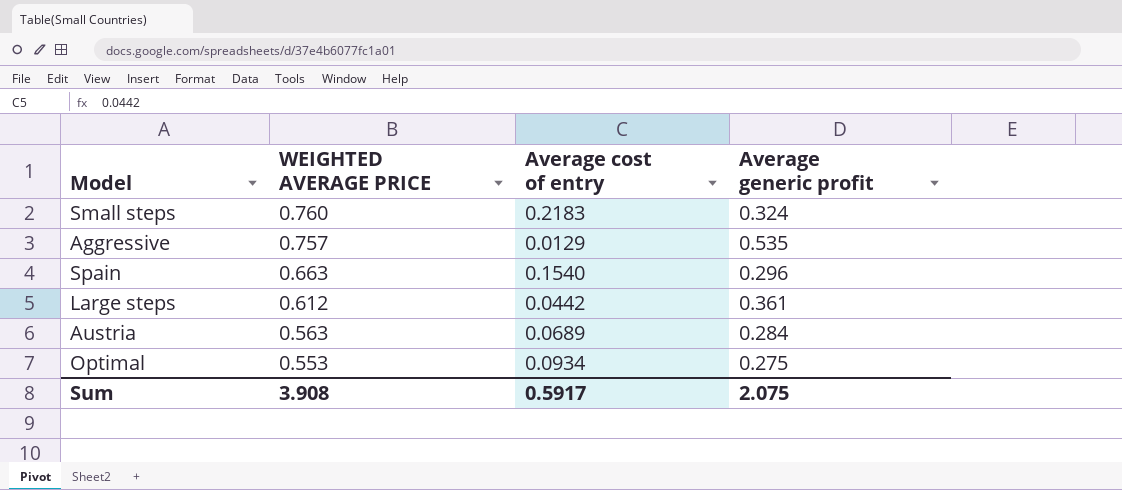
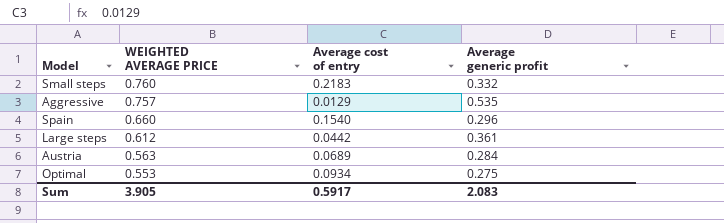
Small steps | Average generic profit: 0.324 -> 0.332
Spain | WEIGHTED AVERAGE PRICE: 0.663 -> 0.660
Sum | WEIGHTED AVERAGE PRICE: 3.908 -> 3.905
Sum | Average generic profit: 2.075 -> 2.083

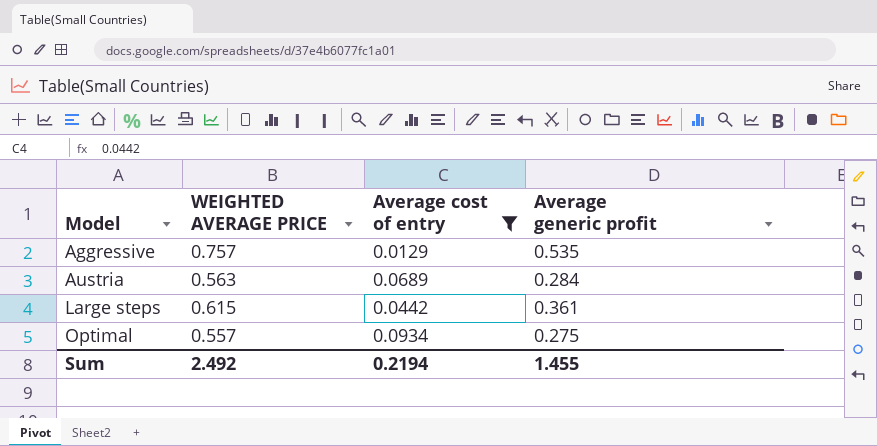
filter: none -> Average cost of entry <= 0.0934
row order: WEIGHTED AVERAGE PRICE descending -> Model ascending
Large steps | WEIGHTED AVERAGE PRICE: 0.612 -> 0.615
Optimal | WEIGHTED AVERAGE PRICE: 0.553 -> 0.557
Sum | WEIGHTED AVERAGE PRICE: 3.905 -> 2.492
Sum | Average cost of entry: 0.5917 -> 0.2194
Sum | Average generic profit: 2.083 -> 1.455

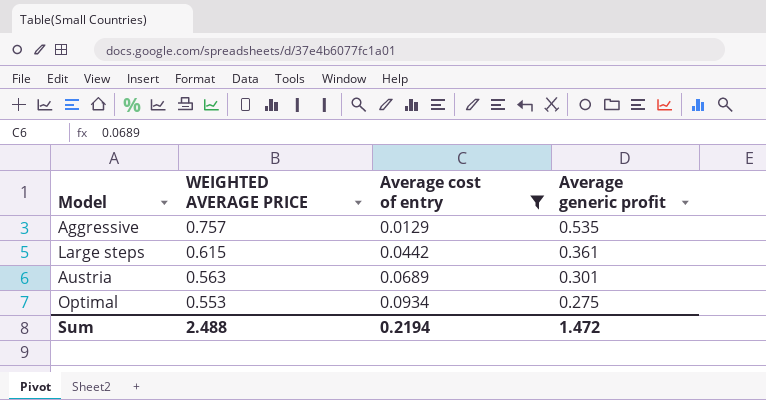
row order: Model ascending -> WEIGHTED AVERAGE PRICE descending
Austria | Average generic profit: 0.284 -> 0.301
Optimal | WEIGHTED AVERAGE PRICE: 0.557 -> 0.553
Sum | WEIGHTED AVERAGE PRICE: 2.492 -> 2.488
Sum | Average generic profit: 1.455 -> 1.472

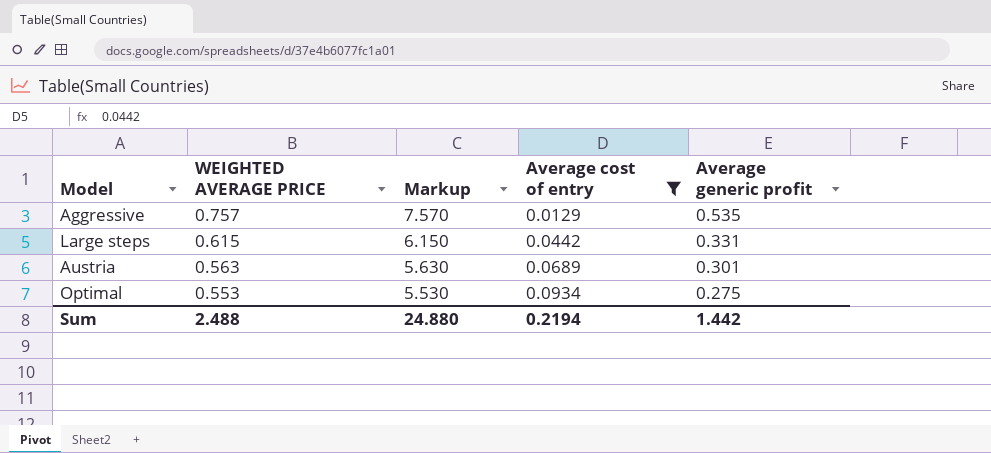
column Markup | formula: none -> [WEIGHTED AVERAGE PRICE] * 10
Large steps | Average generic profit: 0.361 -> 0.331
Sum | Average generic profit: 1.472 -> 1.442

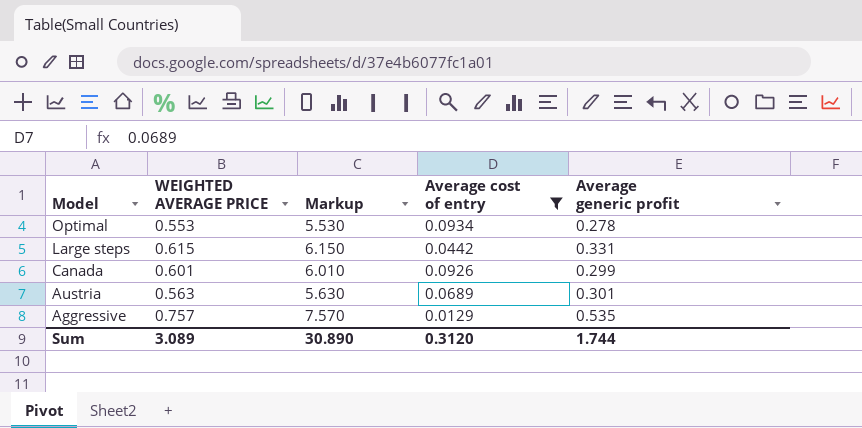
row order: WEIGHTED AVERAGE PRICE descending -> Model descending
Optimal | Average generic profit: 0.275 -> 0.278
row Canada: none -> 0.601 | 6.010 | 0.0926 | 0.299
Sum | WEIGHTED AVERAGE PRICE: 2.488 -> 3.089
Sum | Markup: 24.880 -> 30.890
Sum | Average cost of entry: 0.2194 -> 0.3120
Sum | Average generic profit: 1.442 -> 1.744

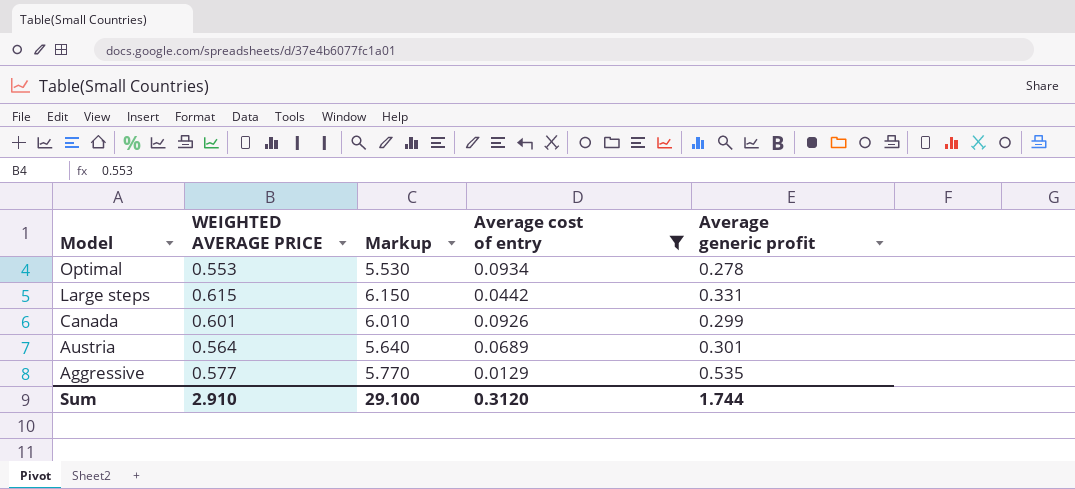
Austria | WEIGHTED AVERAGE PRICE: 0.563 -> 0.564
Austria | Markup: 5.630 -> 5.640
Aggressive | WEIGHTED AVERAGE PRICE: 0.757 -> 0.577
Aggressive | Markup: 7.570 -> 5.770
Sum | WEIGHTED AVERAGE PRICE: 3.089 -> 2.910
Sum | Markup: 30.890 -> 29.100

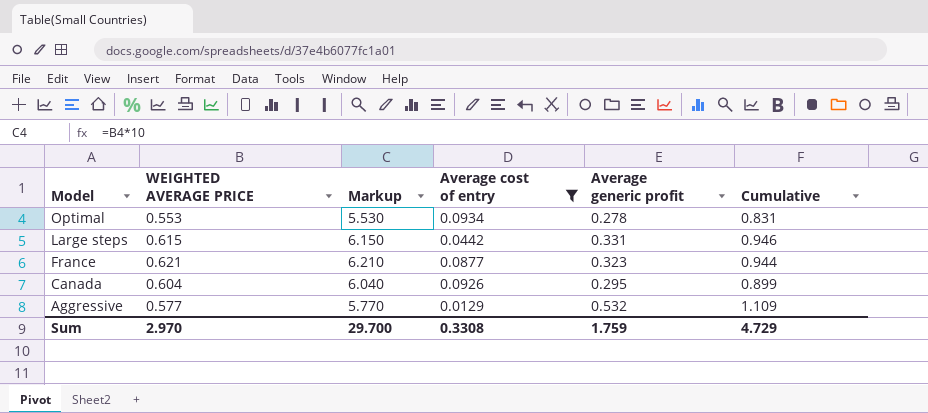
column Cumulative | formula: none -> [WEIGHTED AVERAGE PRICE] + [Average generic profit]
row Austria: 0.564 | 5.640 | 0.0689 | 0.301 -> none
row France: none -> 0.621 | 6.210 | 0.0877 | 0.323 | 0.944
Canada | WEIGHTED AVERAGE PRICE: 0.601 -> 0.604
Canada | Markup: 6.010 -> 6.040
Canada | Average generic profit: 0.299 -> 0.295
Aggressive | Average generic profit: 0.535 -> 0.532
Sum | WEIGHTED AVERAGE PRICE: 2.910 -> 2.970
Sum | Markup: 29.100 -> 29.700
Sum | Average cost of entry: 0.3120 -> 0.3308
Sum | Average generic profit: 1.744 -> 1.759

